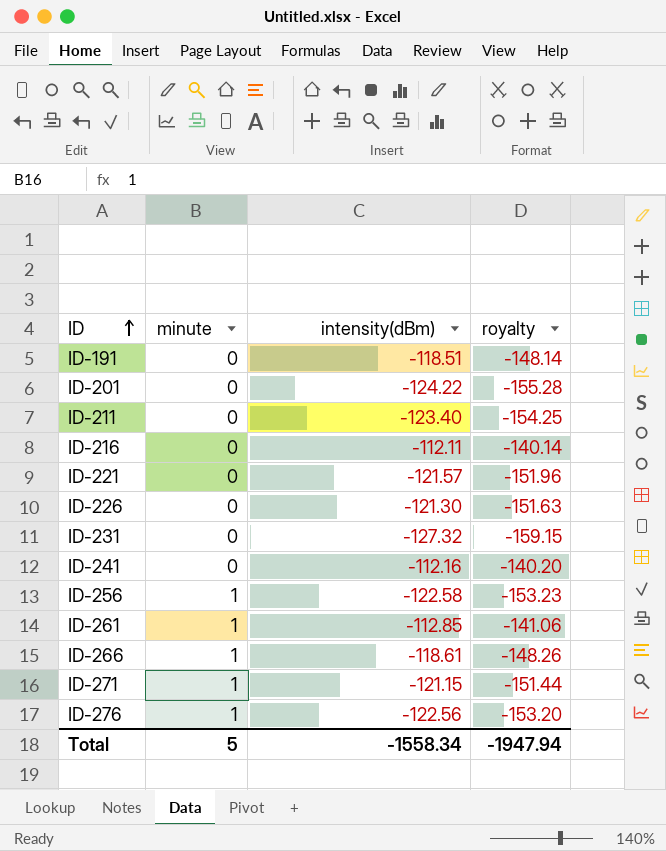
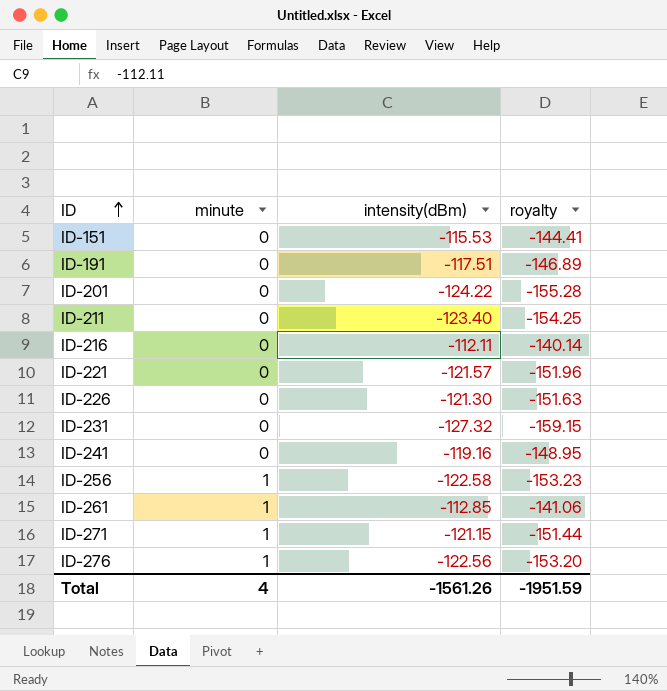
row ID-266: 1 | -118.61 | -148.26 -> none
row ID-151: none -> 0 | -115.53 | -144.41
ID-191 | intensity(dBm): -118.51 -> -117.51
ID-191 | royalty: -148.14 -> -146.89
ID-241 | intensity(dBm): -112.16 -> -119.16
ID-241 | royalty: -140.20 -> -148.95
Total | minute: 5 -> 4
Total | intensity(dBm): -1558.34 -> -1561.26
Total | royalty: -1947.94 -> -1951.59

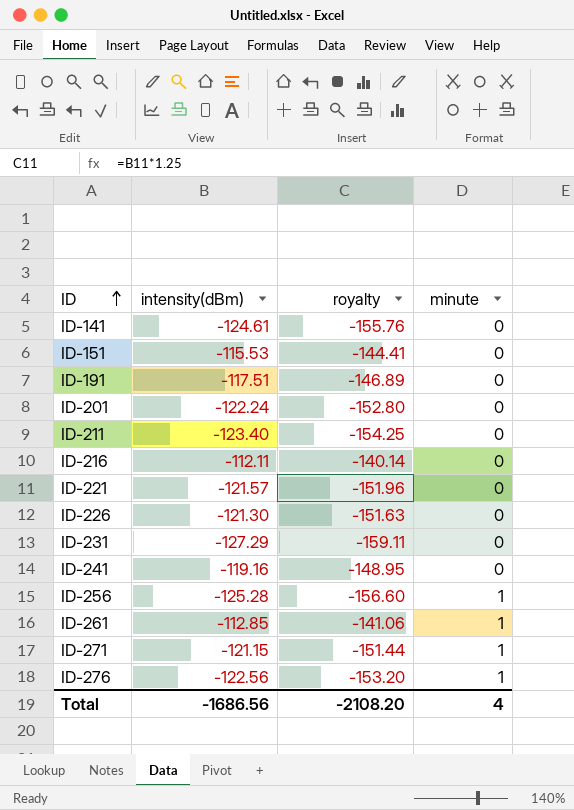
column minute | position: 2 -> 4
row ID-141: none -> -124.61 | -155.76 | 0
ID-201 | intensity(dBm): -124.22 -> -122.24
ID-201 | royalty: -155.28 -> -152.80
ID-231 | intensity(dBm): -127.32 -> -127.29
ID-231 | royalty: -159.15 -> -159.11
ID-256 | intensity(dBm): -122.58 -> -125.28
ID-256 | royalty: -153.23 -> -156.60
Total | intensity(dBm): -1561.26 -> -1686.56
Total | royalty: -1951.59 -> -2108.20

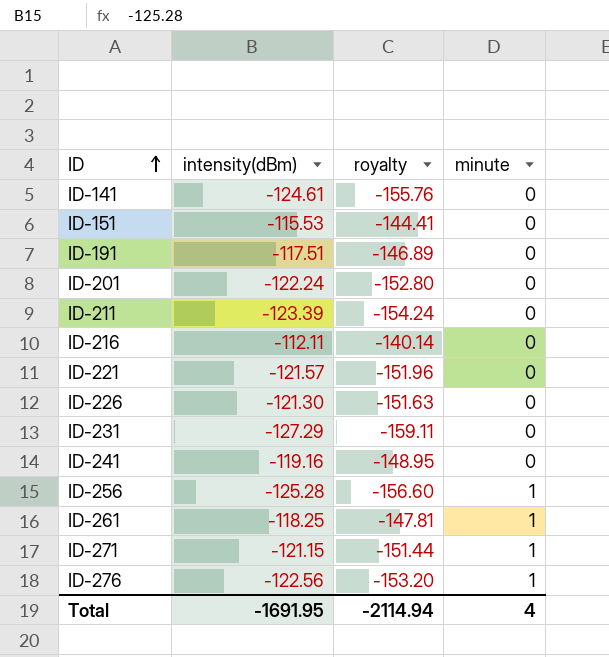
ID-211 | intensity(dBm): -123.40 -> -123.39
ID-211 | royalty: -154.25 -> -154.24
ID-261 | intensity(dBm): -112.85 -> -118.25
ID-261 | royalty: -141.06 -> -147.81
Total | intensity(dBm): -1686.56 -> -1691.95
Total | royalty: -2108.20 -> -2114.94

